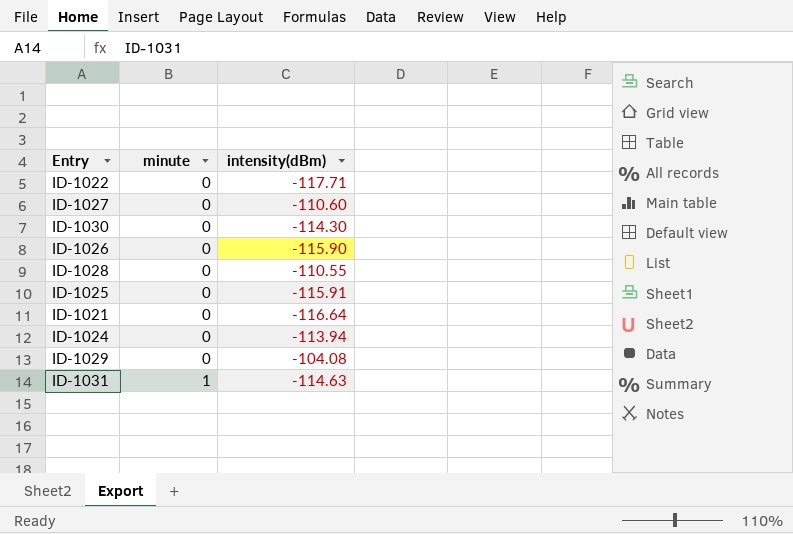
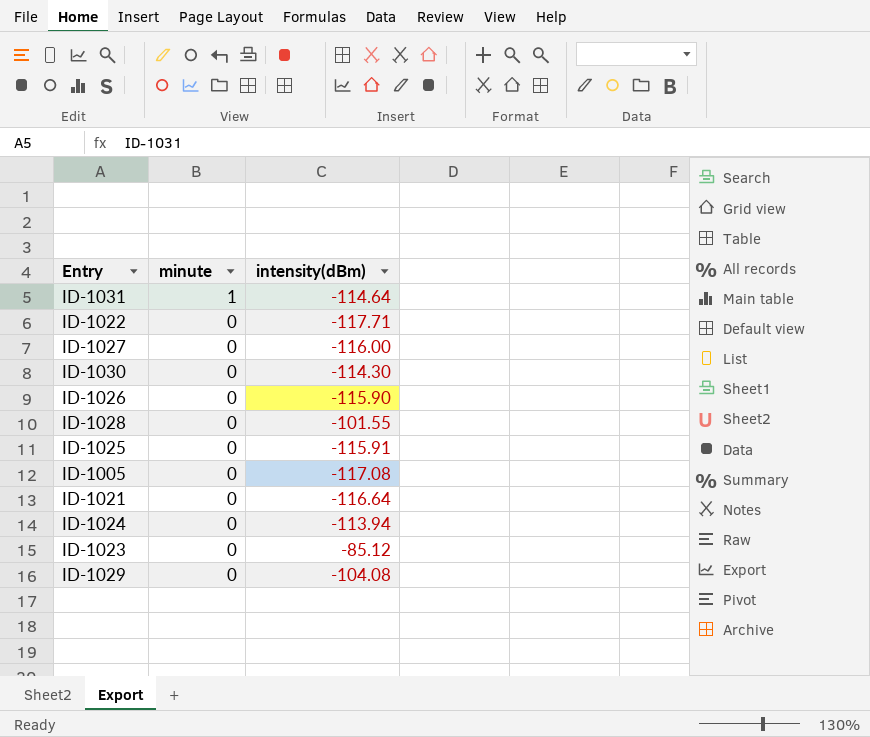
row order: minute ascending -> minute descending
ID-1031 | intensity(dBm): -114.63 -> -114.64
ID-1027 | intensity(dBm): -110.60 -> -116.00
ID-1028 | intensity(dBm): -110.55 -> -101.55
row ID-1005: none -> 0 | -117.08
row ID-1023: none -> 0 | -85.12

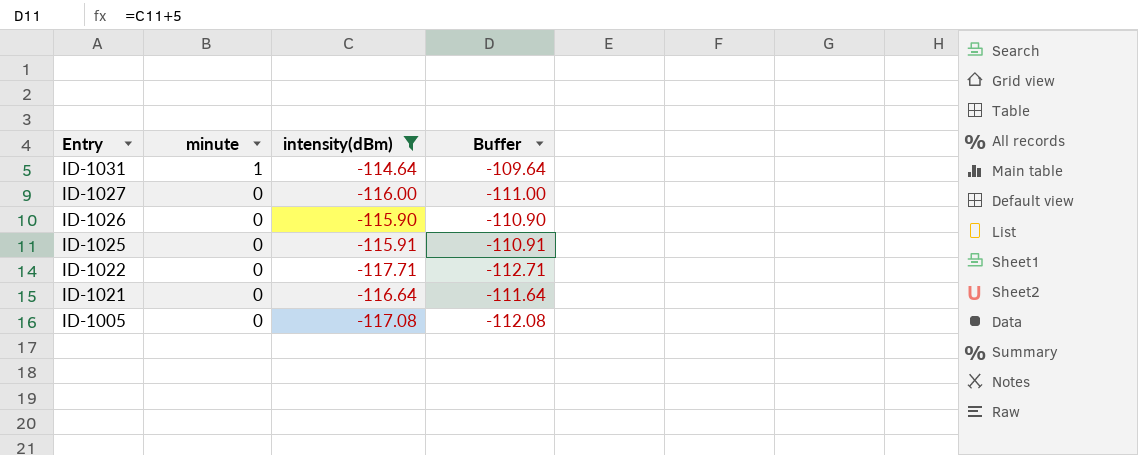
filter: none -> intensity(dBm) <= -114.64
row order: minute descending -> Entry descending
column Buffer | formula: none -> [intensity(dBm)] + 5

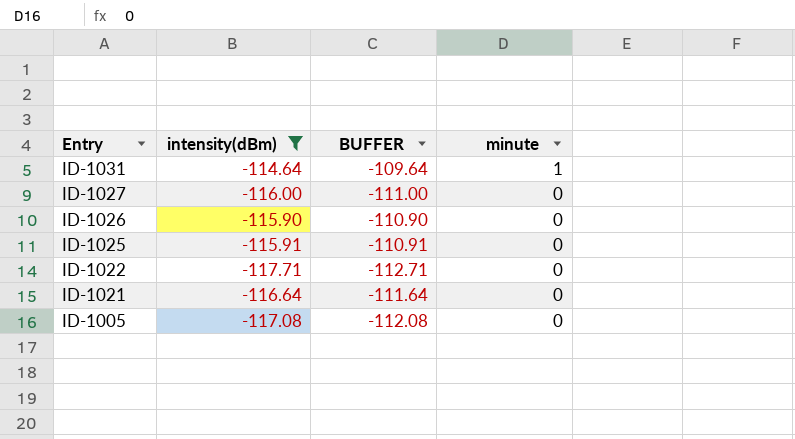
column name: Buffer -> BUFFER
column minute | position: 2 -> 4

